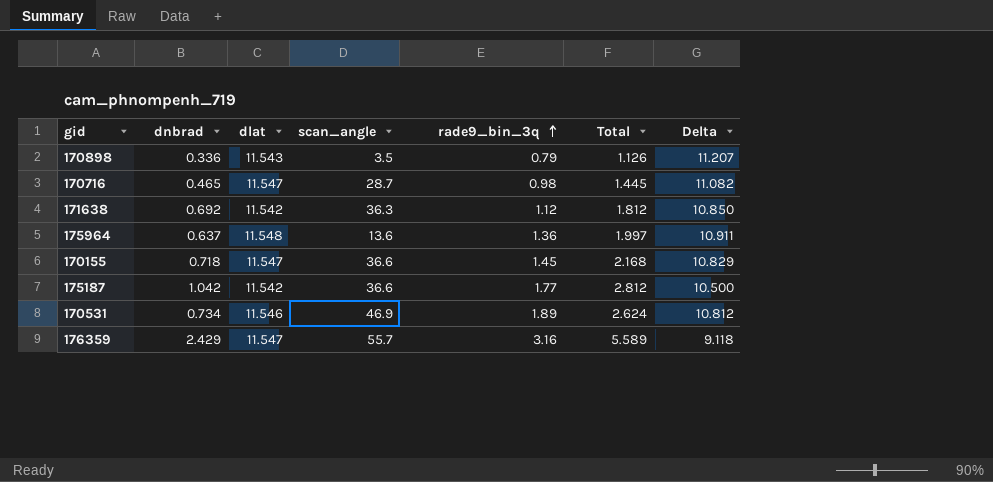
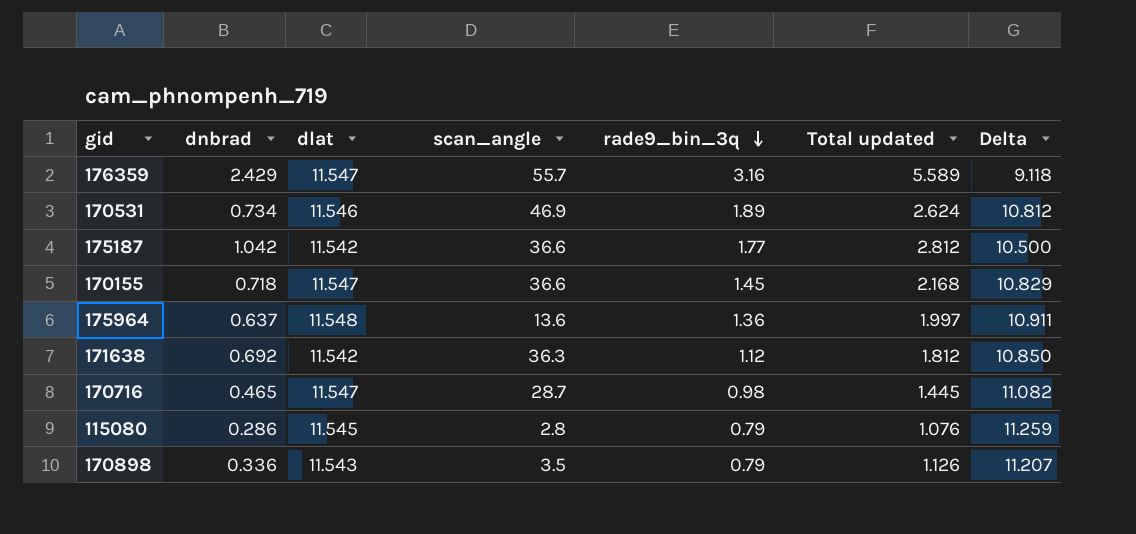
row order: rade9_bin_3q ascending -> rade9_bin_3q descending
column name: Total -> Total updated
row 115080: none -> 0.286 | 11.545 | 2.8 | 0.79 | 1.076 | 11.259

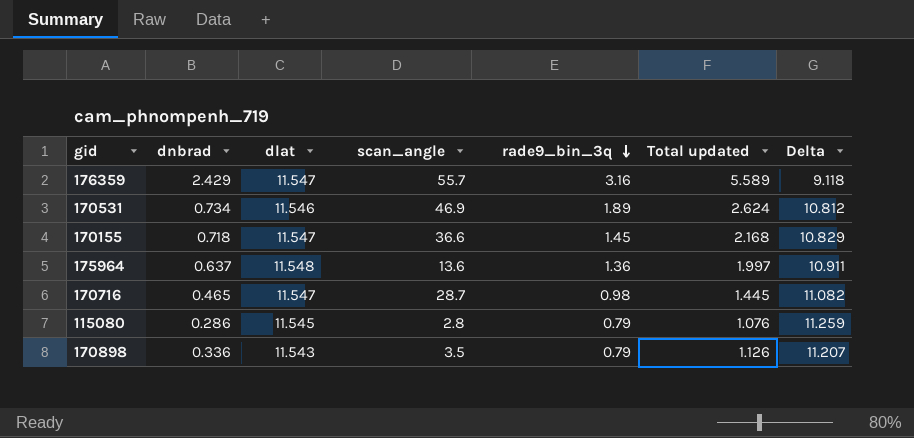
row 175187: 1.042 | 11.542 | 36.6 | 1.77 | 2.812 | 10.500 -> none
row 171638: 0.692 | 11.542 | 36.3 | 1.12 | 1.812 | 10.850 -> none

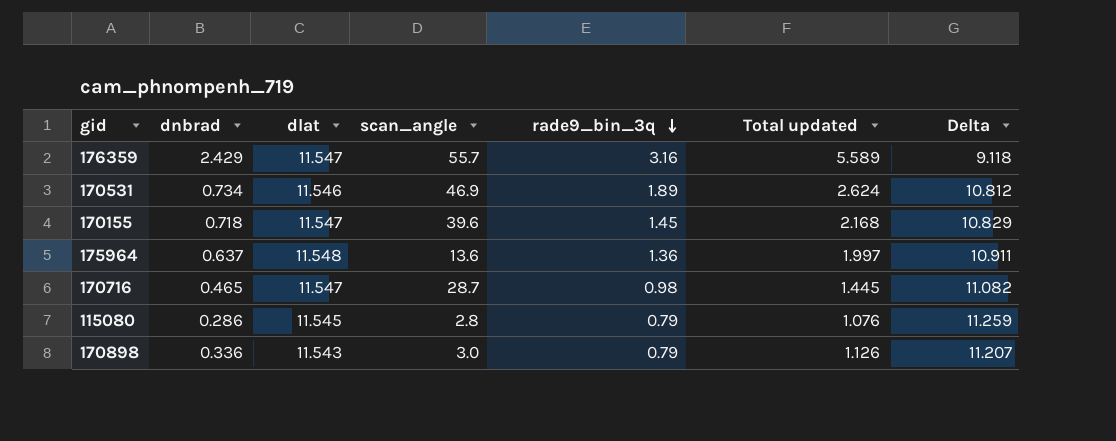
170155 | scan_angle: 36.6 -> 39.6
170898 | scan_angle: 3.5 -> 3.0

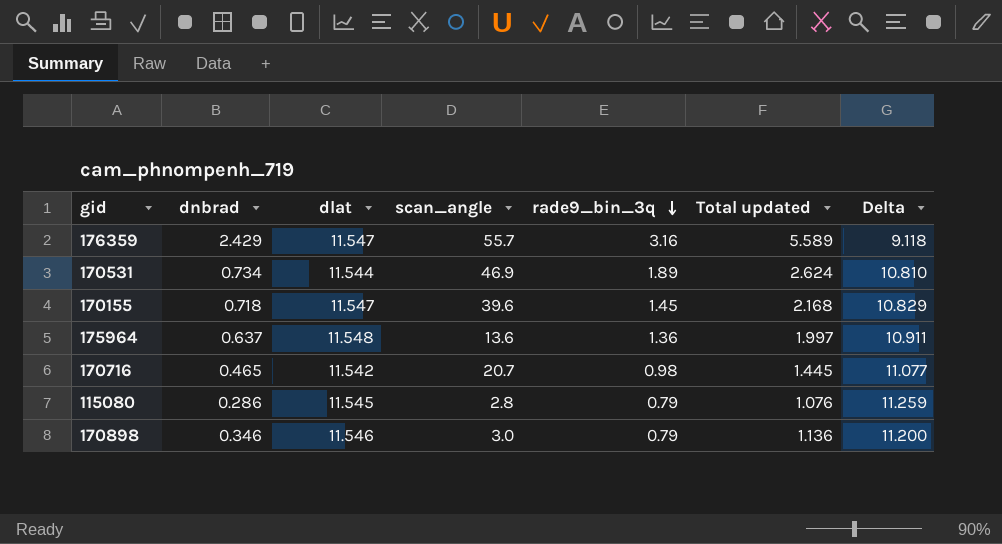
170531 | dlat: 11.546 -> 11.544
170531 | Delta: 10.812 -> 10.810
170716 | dlat: 11.547 -> 11.542
170716 | scan_angle: 28.7 -> 20.7
170716 | Delta: 11.082 -> 11.077
170898 | dnbrad: 0.336 -> 0.346
170898 | dlat: 11.543 -> 11.546
170898 | Total updated: 1.126 -> 1.136
170898 | Delta: 11.207 -> 11.200

